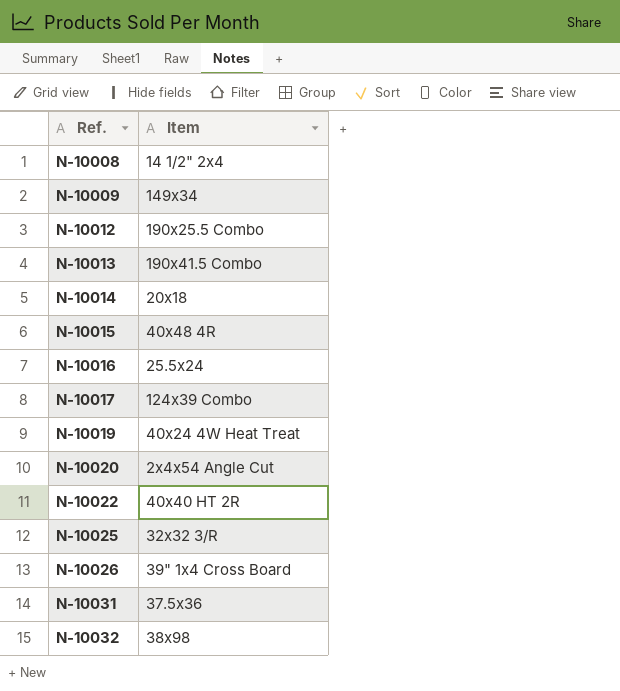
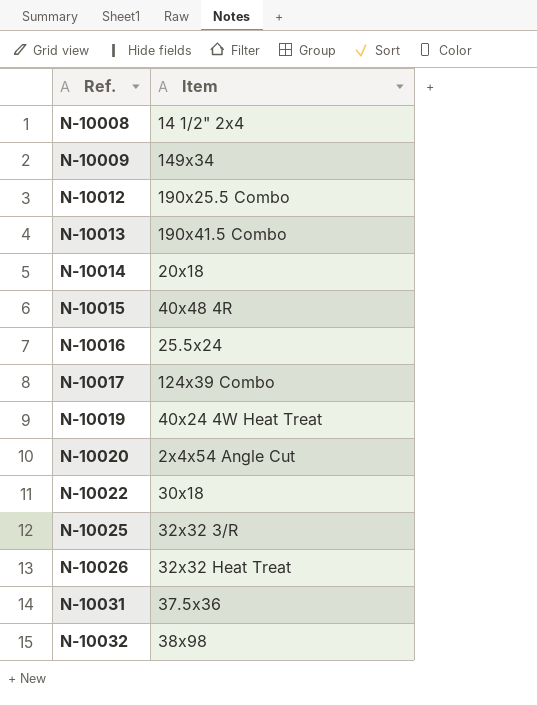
N-10022 | Item: 40x40 HT 2R -> 30x18
N-10026 | Item: 39" 1x4 Cross Board -> 32x32 Heat Treat

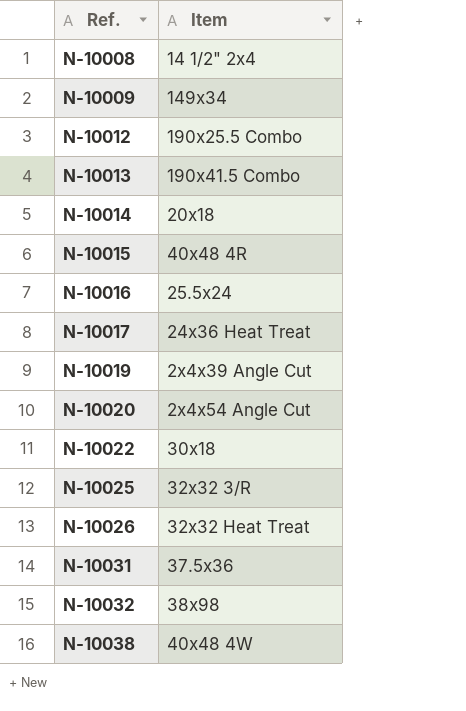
N-10017 | Item: 124x39 Combo -> 24x36 Heat Treat
N-10019 | Item: 40x24 4W Heat Treat -> 2x4x39 Angle Cut
row N-10038: none -> 40x48 4W

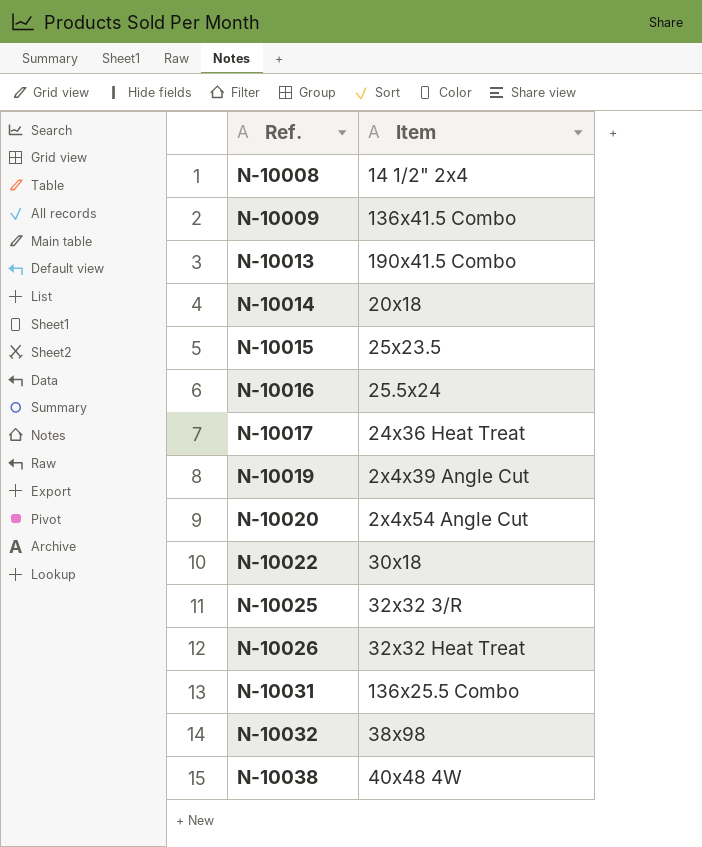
row N-10012: 190x25.5 Combo -> none
N-10009 | Item: 149x34 -> 136x41.5 Combo
N-10015 | Item: 40x48 4R -> 25x23.5
N-10031 | Item: 37.5x36 -> 136x25.5 Combo

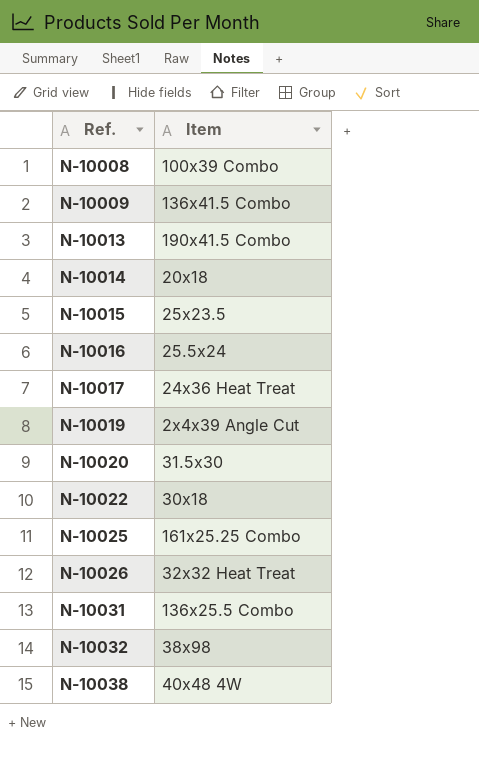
N-10008 | Item: 14 1/2" 2x4 -> 100x39 Combo
N-10020 | Item: 2x4x54 Angle Cut -> 31.5x30
N-10025 | Item: 32x32 3/R -> 161x25.25 Combo

